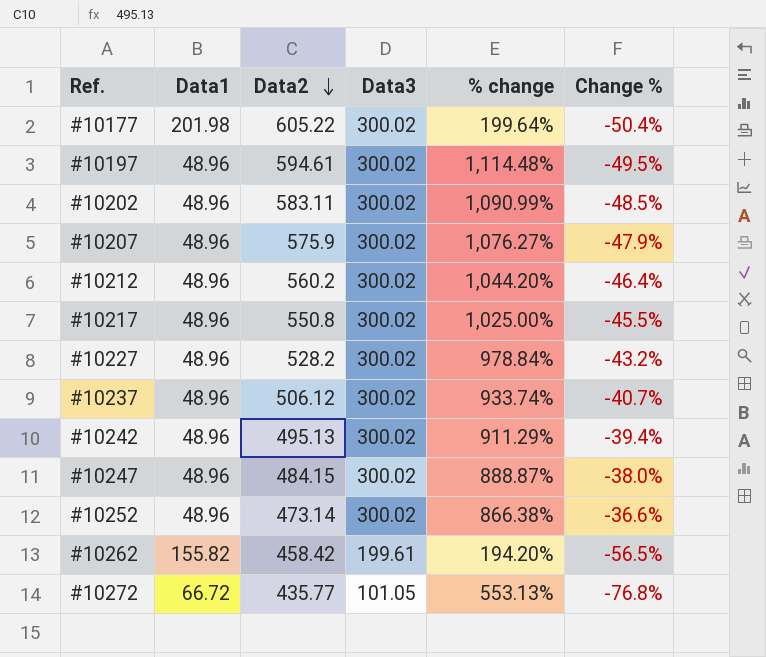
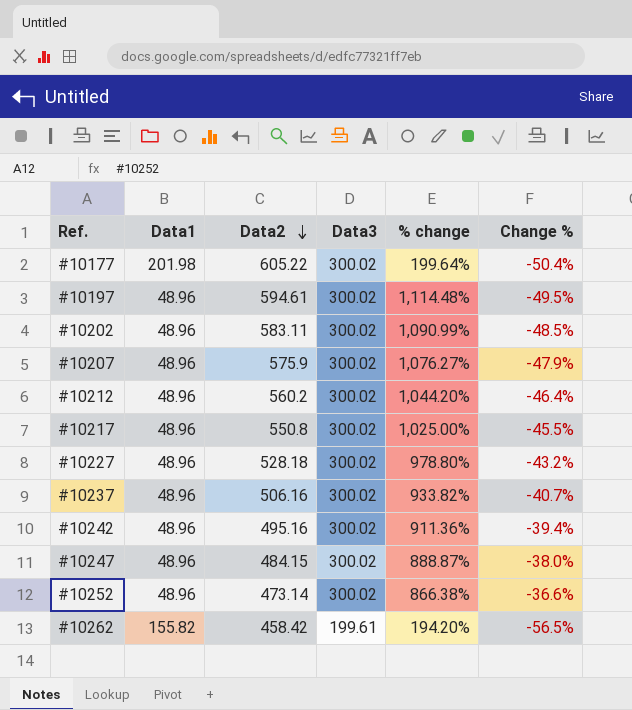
row #10272: 66.72 | 435.77 | 101.05 | 553.13% | -76.8% -> none
#10227 | Data2: 528.2 -> 528.18
#10227 | % change: 978.84% -> 978.80%
#10237 | Data2: 506.12 -> 506.16
#10237 | % change: 933.74% -> 933.82%
#10242 | Data2: 495.13 -> 495.16
#10242 | % change: 911.29% -> 911.36%

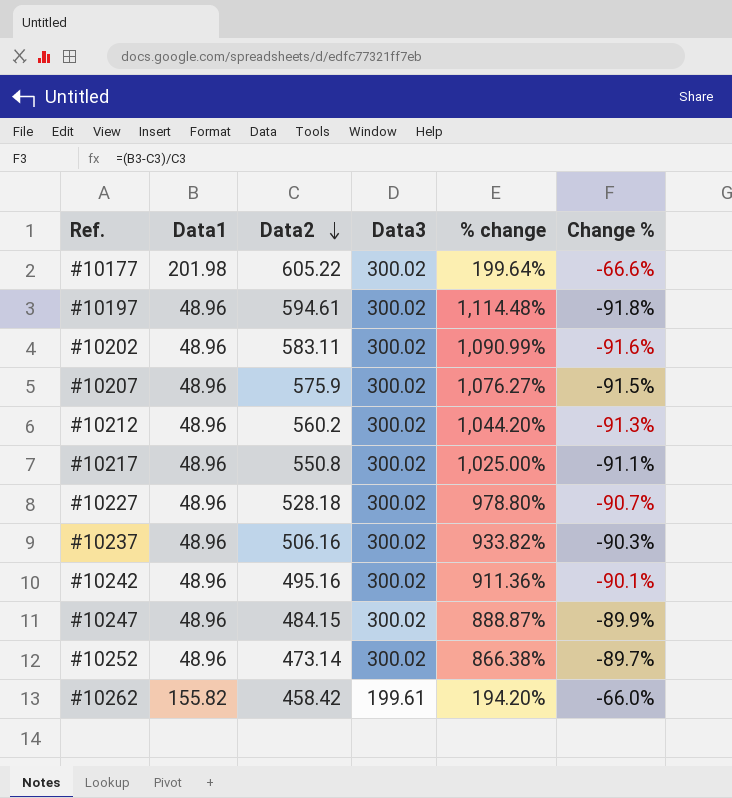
column Change % | formula: ([Data3] - [Data2]) / [Data2] -> ([Data1] - [Data2]) / [Data2]

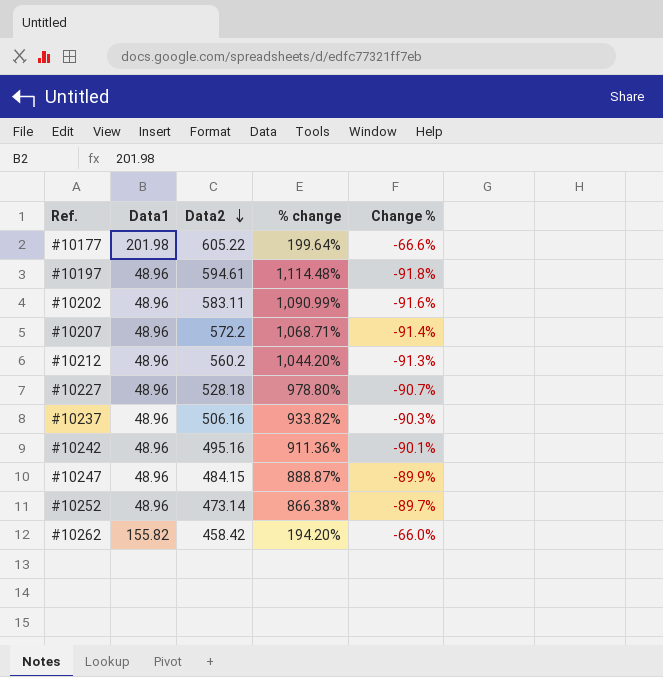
column Data3 | position: 4 -> none
row #10217: 48.96 | 550.8 | 300.02 | 1,025.00% | -91.1% -> none
#10207 | Data2: 575.9 -> 572.2
#10207 | % change: 1,076.27% -> 1,068.71%
#10207 | Change %: -91.5% -> -91.4%

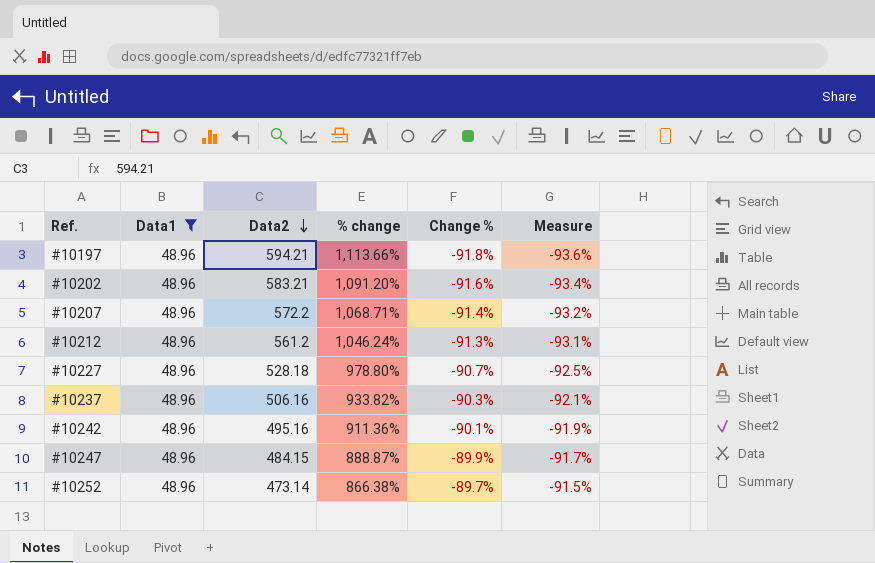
filter: none -> Data1 = 48.96
column Measure | formula: none -> [Change %] * 1.02
#10197 | Data2: 594.61 -> 594.21
#10197 | % change: 1,114.48% -> 1,113.66%
#10202 | Data2: 583.11 -> 583.21
#10202 | % change: 1,090.99% -> 1,091.20%
#10212 | Data2: 560.2 -> 561.2
#10212 | % change: 1,044.20% -> 1,046.24%

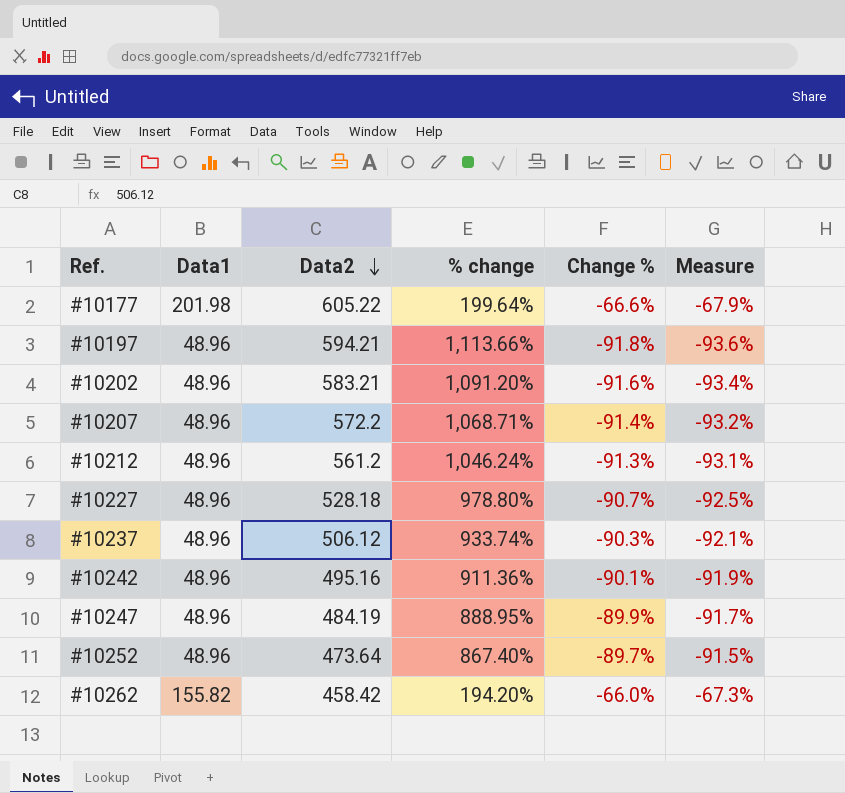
filter: Data1 = 48.96 -> none
#10237 | Data2: 506.16 -> 506.12
#10237 | % change: 933.82% -> 933.74%
#10247 | Data2: 484.15 -> 484.19
#10247 | % change: 888.87% -> 888.95%
#10252 | Data2: 473.14 -> 473.64
#10252 | % change: 866.38% -> 867.40%

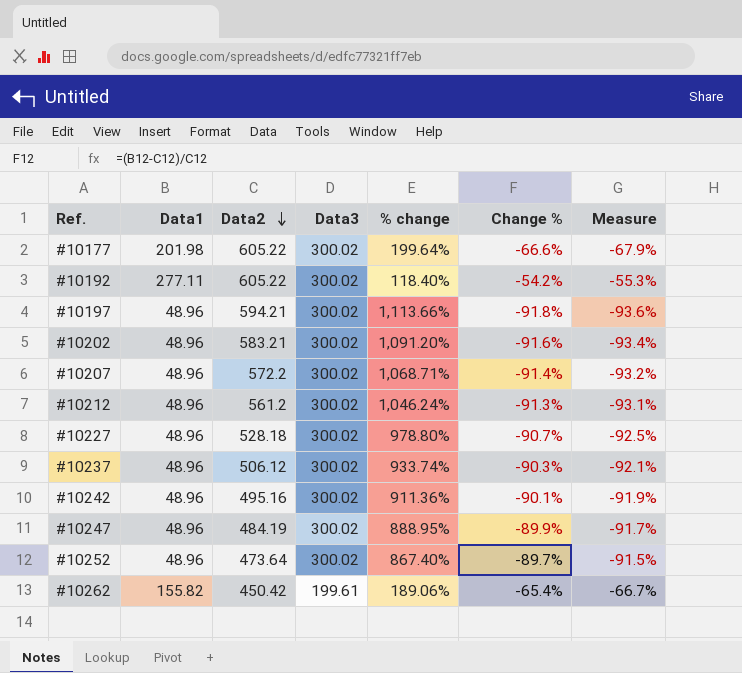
column Data3 | position: none -> 4
row #10192: none -> 277.11 | 605.22 | 300.02 | 118.40% | -54.2% | -55.3%
#10262 | Data2: 458.42 -> 450.42
#10262 | % change: 194.20% -> 189.06%
#10262 | Change %: -66.0% -> -65.4%
#10262 | Measure: -67.3% -> -66.7%

